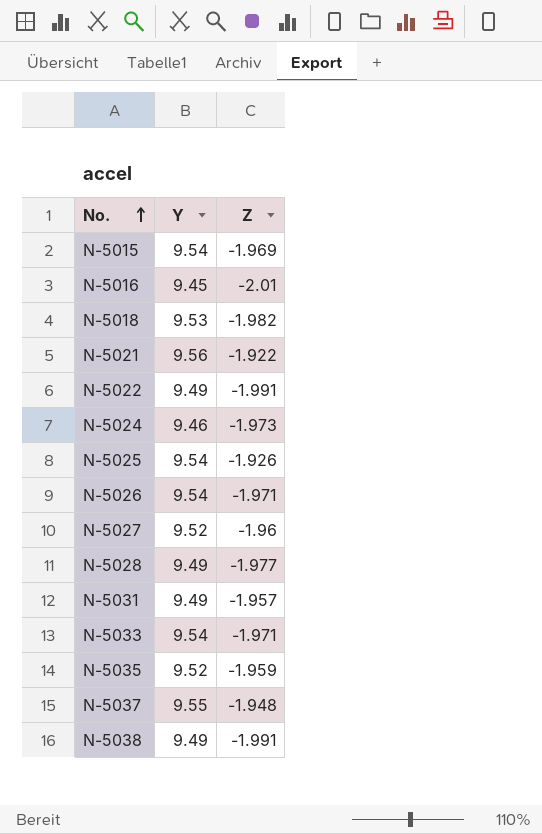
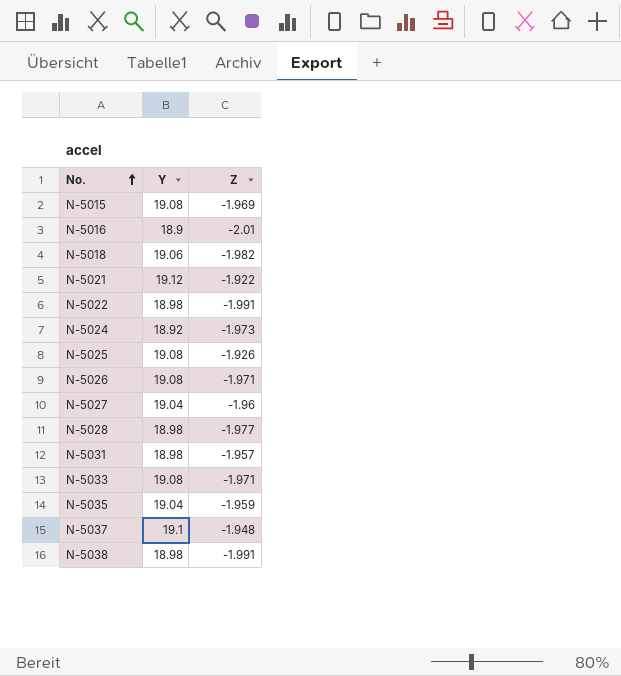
N-5015 | Y: 9.54 -> 19.08
N-5016 | Y: 9.45 -> 18.9
N-5018 | Y: 9.53 -> 19.06
N-5021 | Y: 9.56 -> 19.12
N-5022 | Y: 9.49 -> 18.98
N-5024 | Y: 9.46 -> 18.92
N-5025 | Y: 9.54 -> 19.08
N-5026 | Y: 9.54 -> 19.08
N-5027 | Y: 9.52 -> 19.04
N-5028 | Y: 9.49 -> 18.98
N-5031 | Y: 9.49 -> 18.98
N-5033 | Y: 9.54 -> 19.08
N-5035 | Y: 9.52 -> 19.04
N-5037 | Y: 9.55 -> 19.1
N-5038 | Y: 9.49 -> 18.98

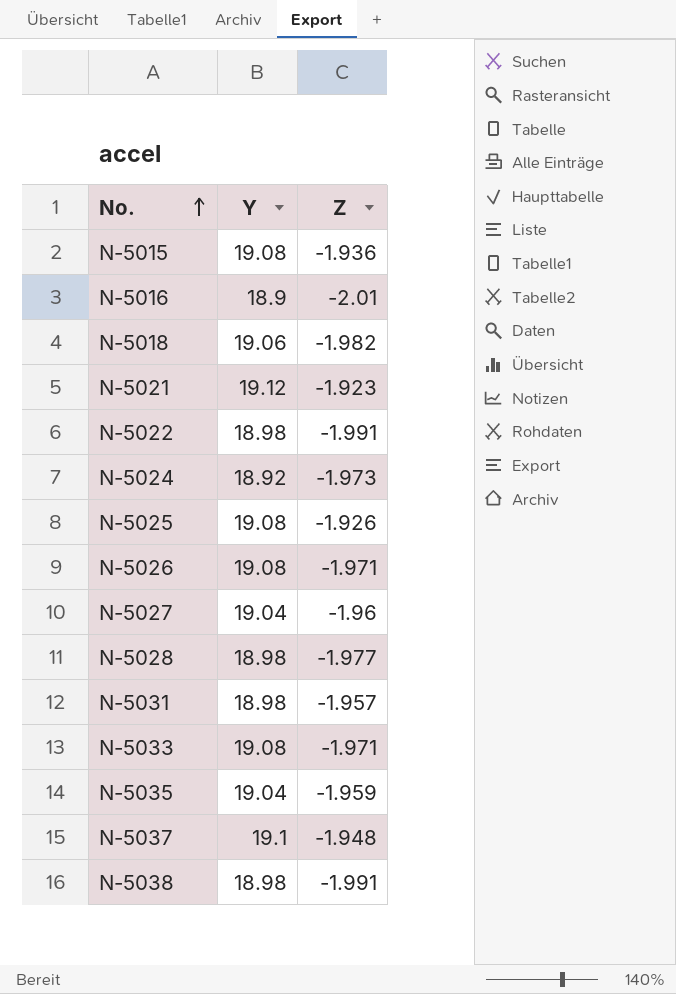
N-5015 | Z: -1.969 -> -1.936
N-5021 | Z: -1.922 -> -1.923

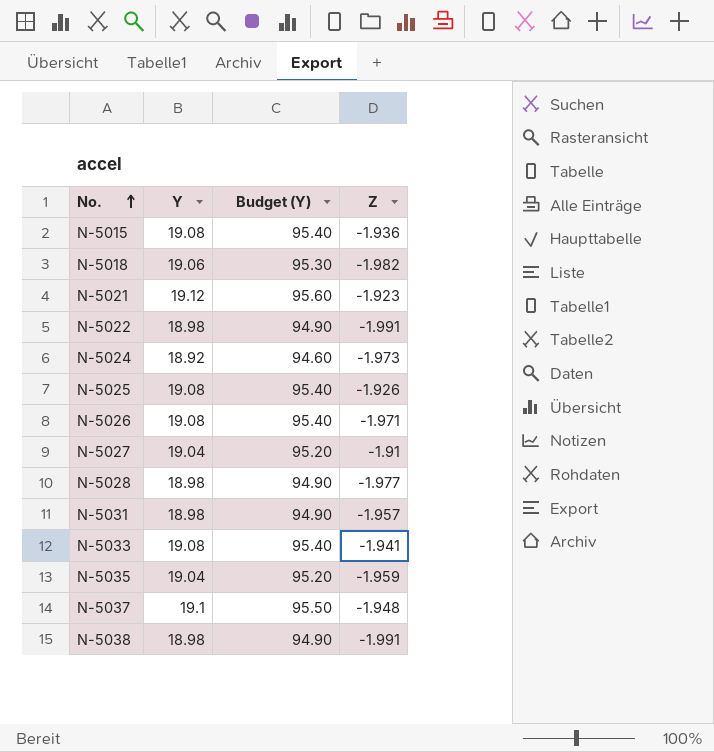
column Budget (Y) | formula: none -> [Y] * 5
row N-5016: 18.9 | -2.01 -> none
N-5027 | Z: -1.96 -> -1.91
N-5033 | Z: -1.971 -> -1.941

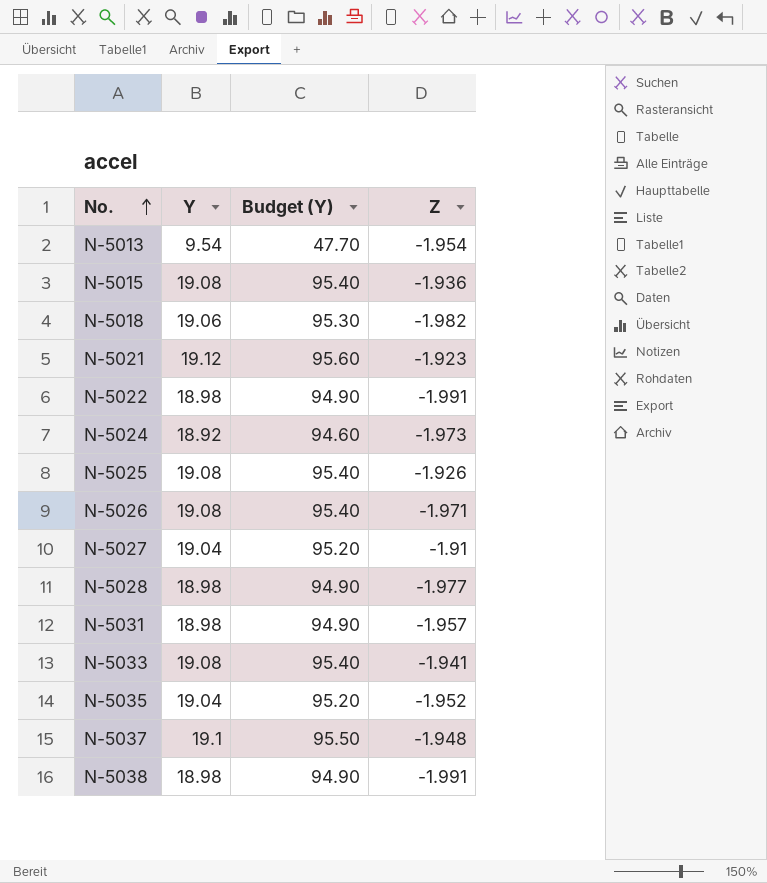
row N-5013: none -> 9.54 | 47.70 | -1.954
N-5035 | Z: -1.959 -> -1.952

